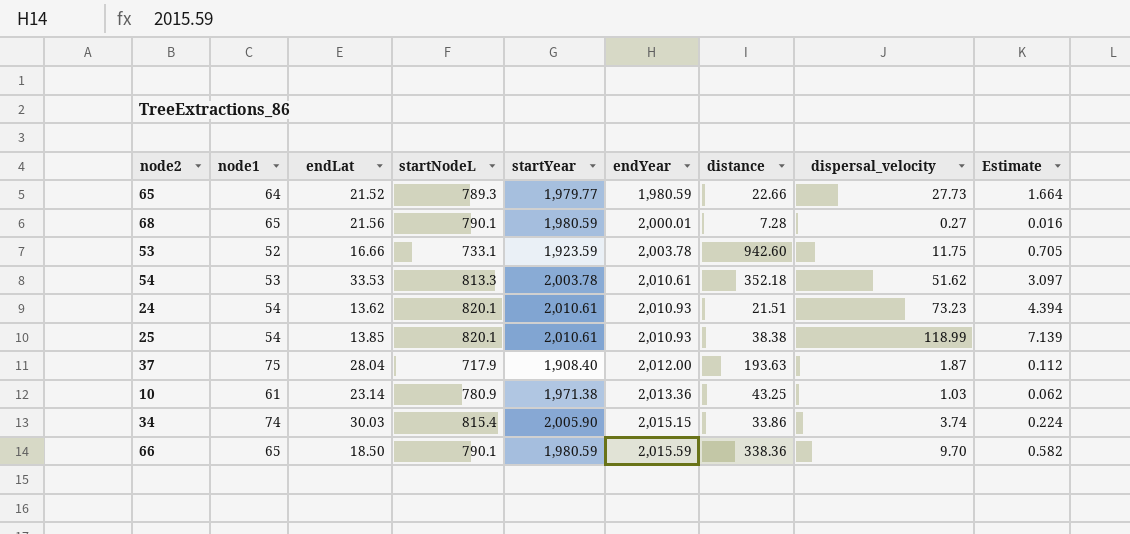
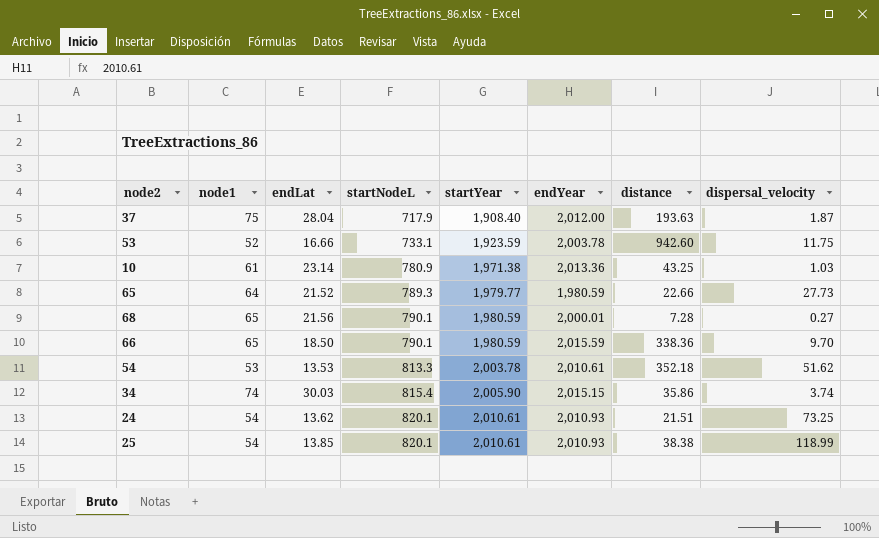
row order: endYear ascending -> startNodeL ascending
column Estimate | formula: [dispersal_velocity] * 0.06 -> none
54 | endLat: 33.53 -> 13.53
34 | distance: 33.86 -> 35.86
24 | dispersal_velocity: 73.23 -> 73.25

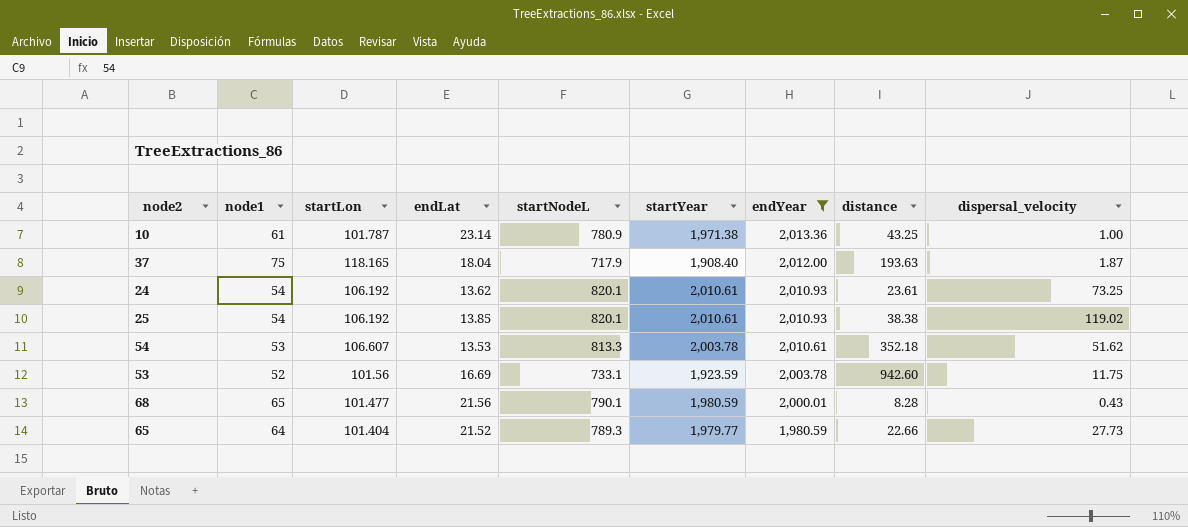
filter: none -> endYear <= 2,013.36
row order: startNodeL ascending -> endYear descending
column startLon | position: none -> 3
10 | dispersal_velocity: 1.03 -> 1.00
37 | endLat: 28.04 -> 18.04
24 | distance: 21.51 -> 23.61
25 | dispersal_velocity: 118.99 -> 119.02
53 | endLat: 16.66 -> 16.69
68 | distance: 7.28 -> 8.28
68 | dispersal_velocity: 0.27 -> 0.43

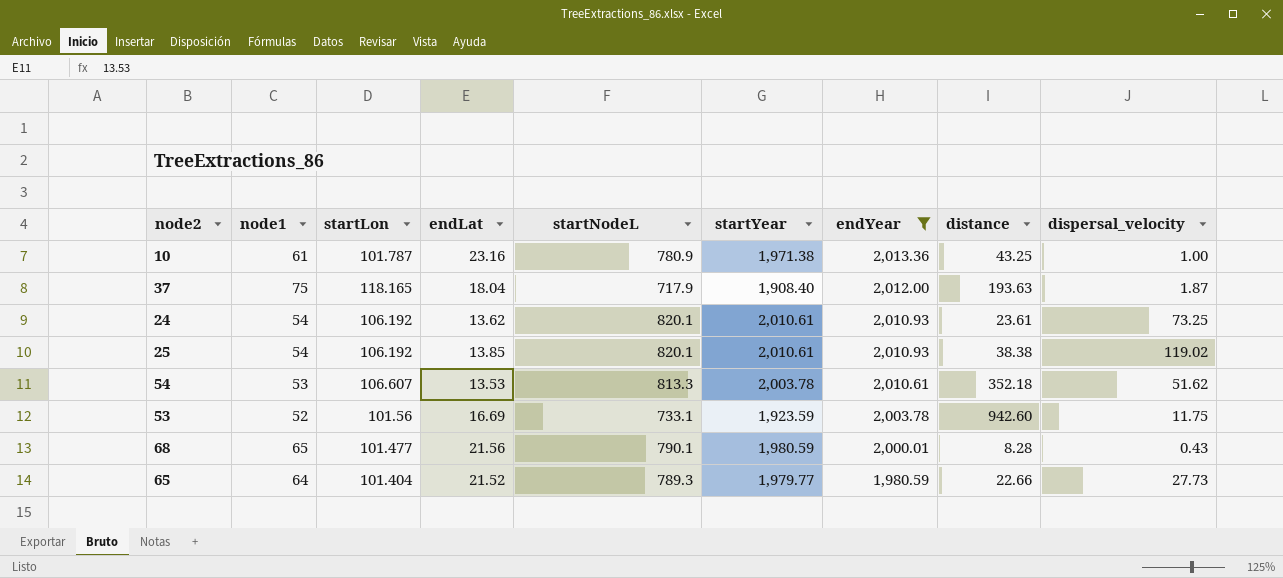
10 | endLat: 23.14 -> 23.16

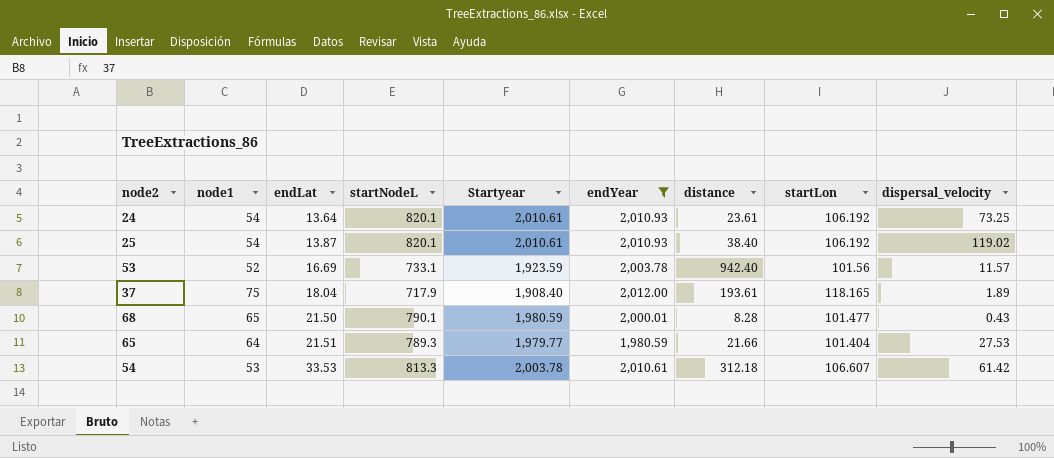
row order: endYear descending -> endLat ascending
column name: startYear -> Startyear
column startLon | position: 3 -> 8
row 10: 61 | 101.787 | 23.16 | 780.9 | 1,971.38 | 2,013.36 | 43.25 | 1.00 -> none
24 | endLat: 13.62 -> 13.64
25 | endLat: 13.85 -> 13.87
25 | distance: 38.38 -> 38.40
53 | distance: 942.60 -> 942.40
53 | dispersal_velocity: 11.75 -> 11.57
37 | distance: 193.63 -> 193.61
37 | dispersal_velocity: 1.87 -> 1.89
68 | endLat: 21.56 -> 21.50
65 | endLat: 21.52 -> 21.51
65 | distance: 22.66 -> 21.66
65 | dispersal_velocity: 27.73 -> 27.53
54 | endLat: 13.53 -> 33.53
54 | distance: 352.18 -> 312.18
54 | dispersal_velocity: 51.62 -> 61.42

